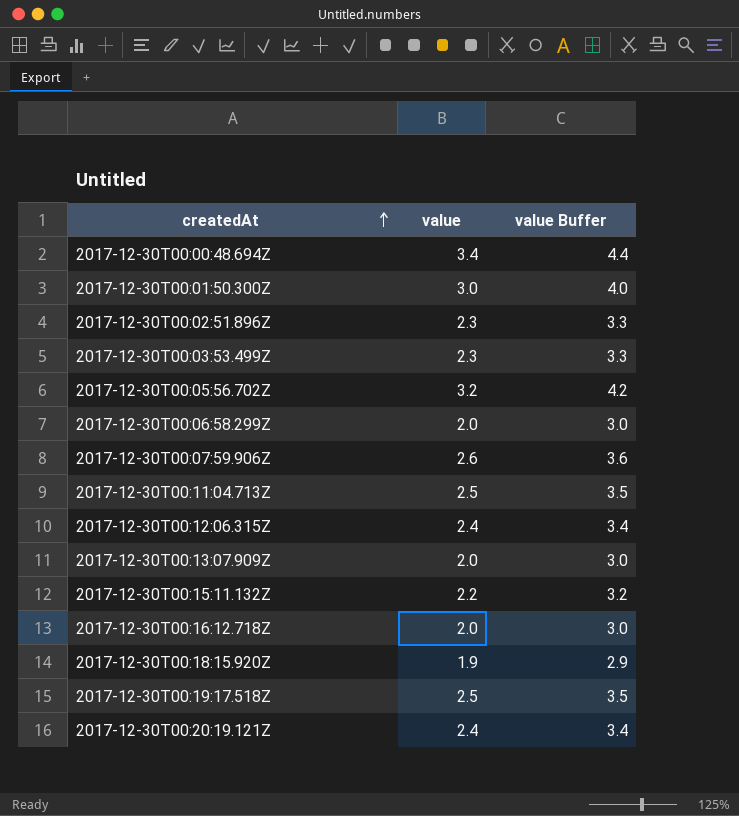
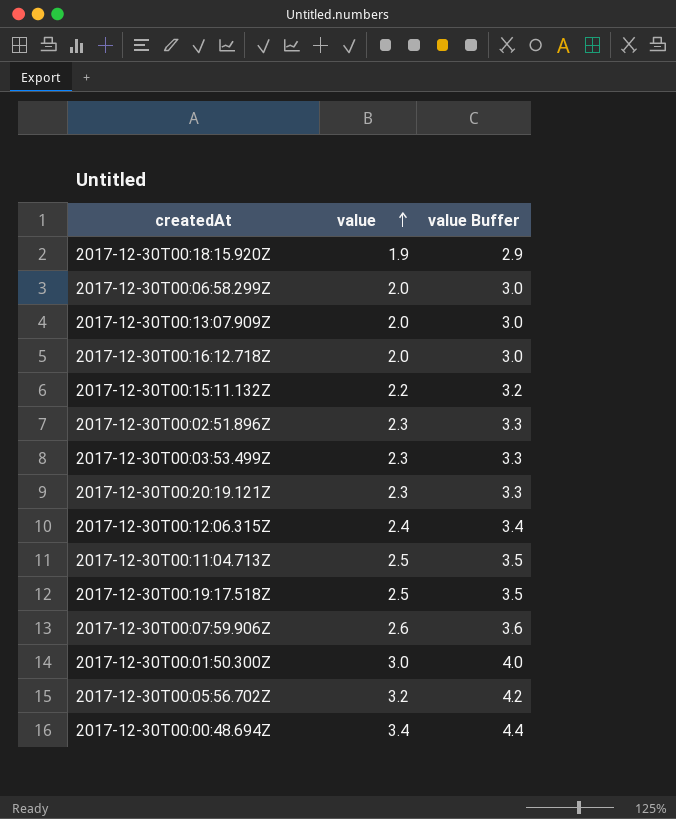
row order: createdAt ascending -> value ascending
2017-12-30T00:20:19.121Z | value: 2.4 -> 2.3
2017-12-30T00:20:19.121Z | value Buffer: 3.4 -> 3.3

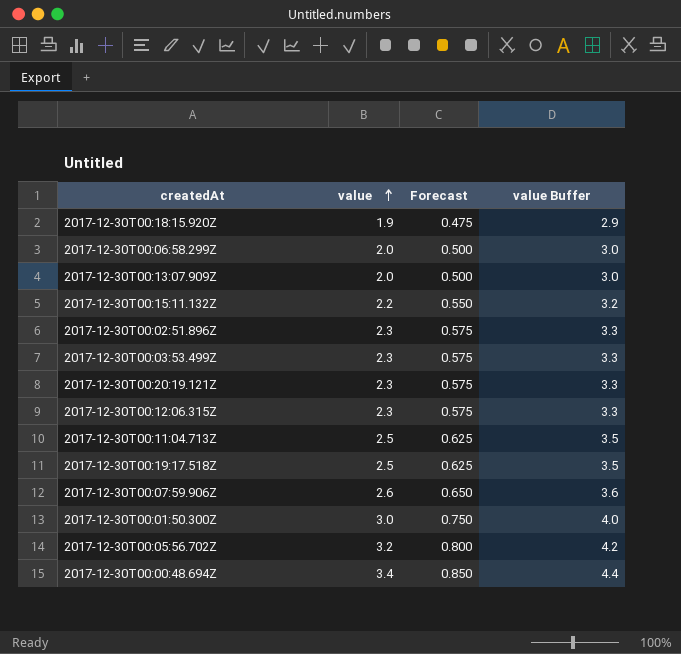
column Forecast | formula: none -> [value] * 0.25
row 2017-12-30T00:16:12.718Z: 2.0 | 3.0 -> none
2017-12-30T00:12:06.315Z | value: 2.4 -> 2.3
2017-12-30T00:12:06.315Z | value Buffer: 3.4 -> 3.3

